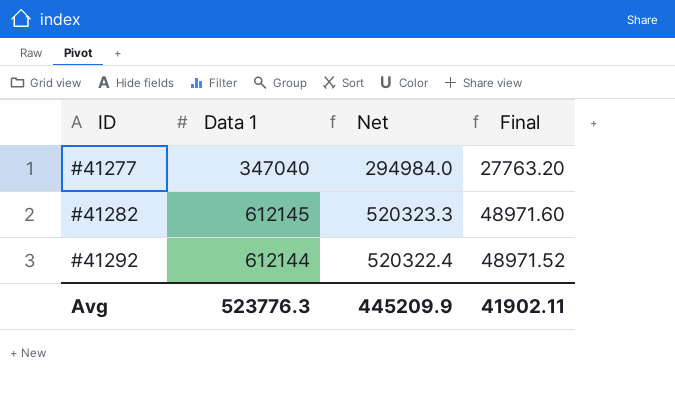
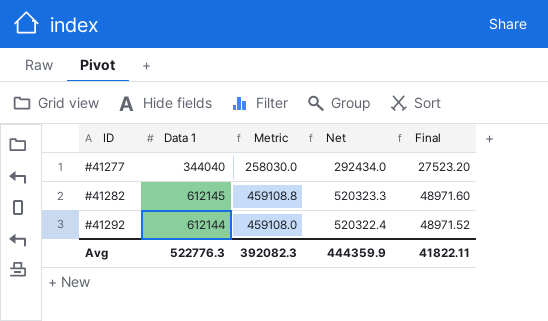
column Metric | formula: none -> [Data 1] * 0.75
#41277 | Data 1: 347040 -> 344040
#41277 | Net: 294984.0 -> 292434.0
#41277 | Final: 27763.20 -> 27523.20
Avg | Data 1: 523776.3 -> 522776.3
Avg | Net: 445209.9 -> 444359.9
Avg | Final: 41902.11 -> 41822.11

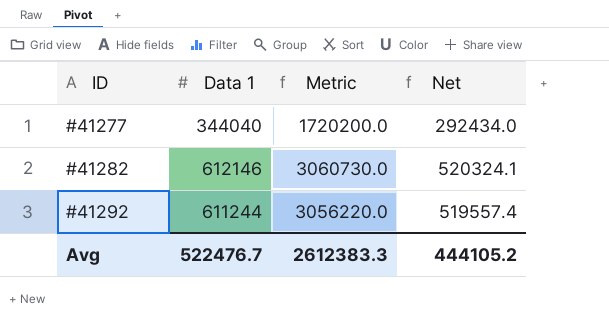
column Final | formula: [Data 1] * 0.08 -> none
column Metric | formula: [Data 1] * 0.75 -> [Data 1] * 5
#41282 | Data 1: 612145 -> 612146
#41282 | Net: 520323.3 -> 520324.1
#41292 | Data 1: 612144 -> 611244
#41292 | Net: 520322.4 -> 519557.4
Avg | Data 1: 522776.3 -> 522476.7
Avg | Metric: 392082.3 -> 2612383.3
Avg | Net: 444359.9 -> 444105.2

